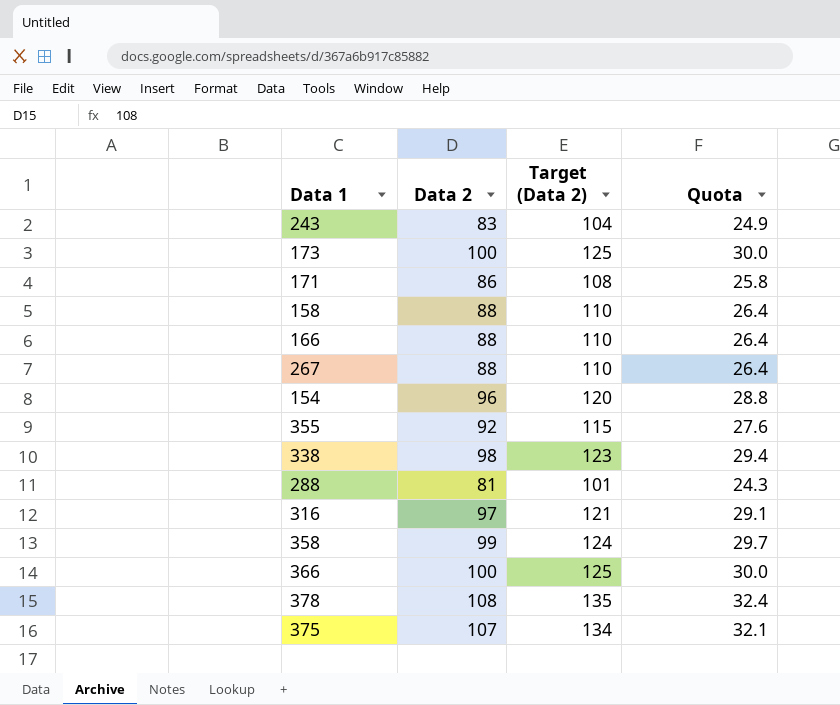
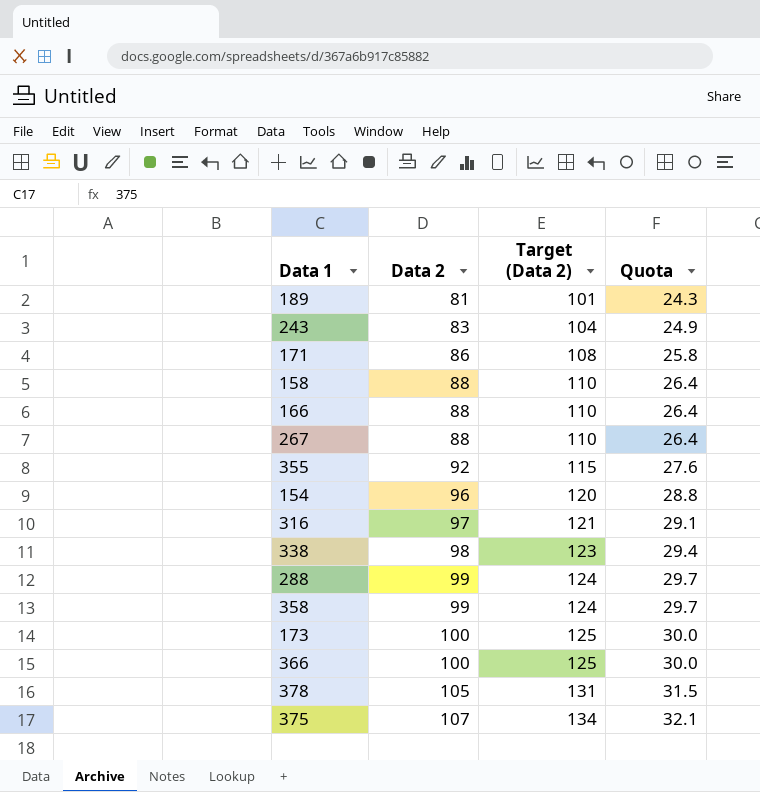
row order: none -> Data 2 ascending
row 189: none -> 81 | 101 | 24.3
288 | Data 2: 81 -> 99
288 | Target (Data 2): 101 -> 124
288 | Quota: 24.3 -> 29.7
378 | Data 2: 108 -> 105
378 | Target (Data 2): 135 -> 131
378 | Quota: 32.4 -> 31.5

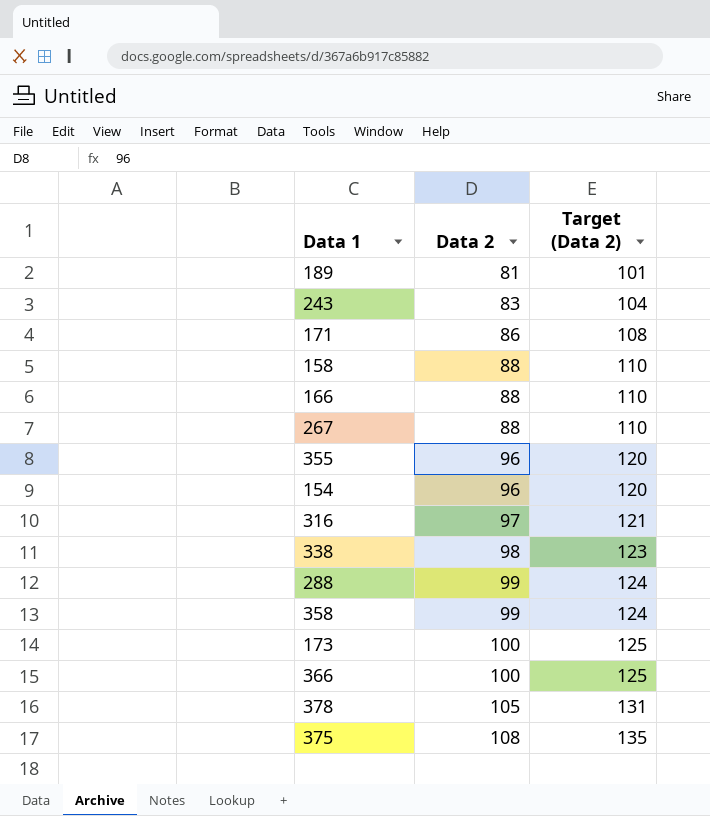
column Quota | formula: [Data 2] * 0.3 -> none
355 | Data 2: 92 -> 96
355 | Target (Data 2): 115 -> 120
375 | Data 2: 107 -> 108
375 | Target (Data 2): 134 -> 135

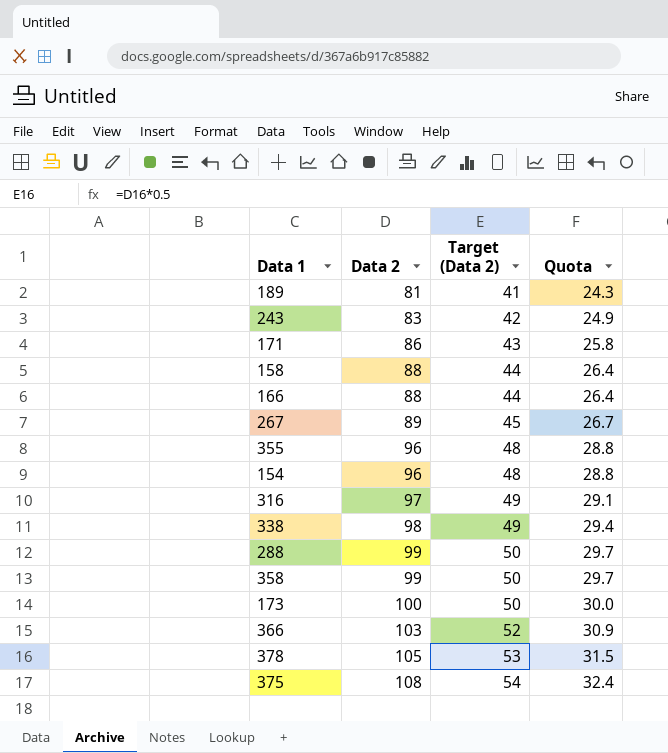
column Target (Data 2) | formula: [Data 2] * 1.25 -> [Data 2] * 0.5
column Quota | formula: none -> [Data 2] * 0.3
267 | Data 2: 88 -> 89
366 | Data 2: 100 -> 103

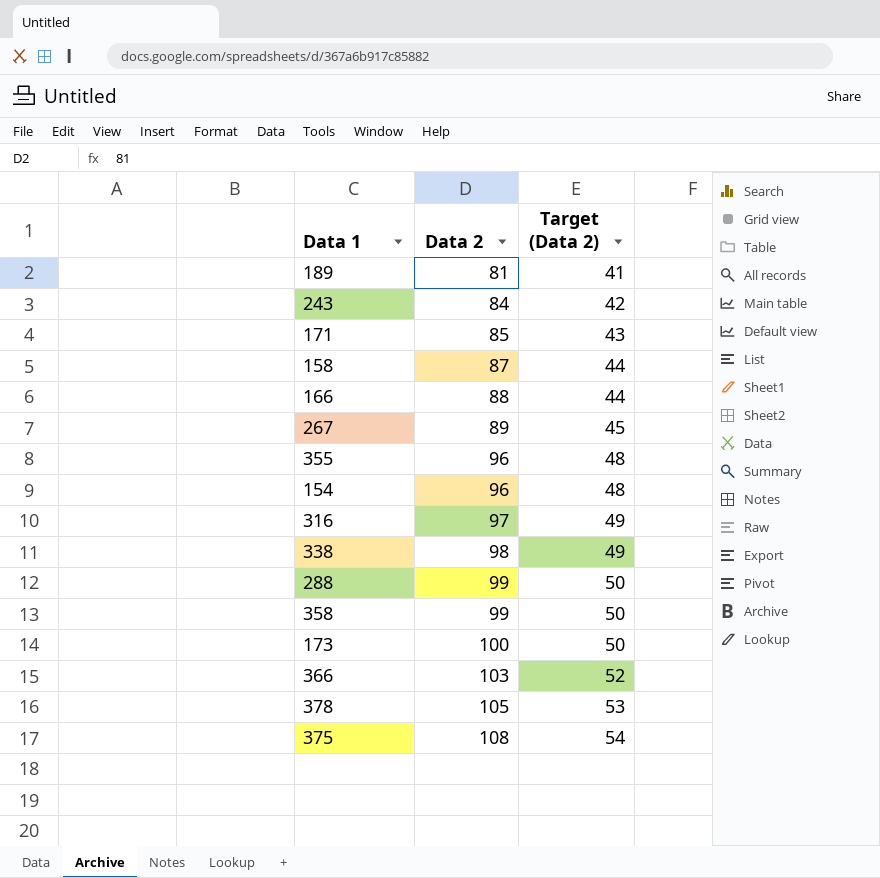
column Quota | formula: [Data 2] * 0.3 -> none
243 | Data 2: 83 -> 84
171 | Data 2: 86 -> 85
158 | Data 2: 88 -> 87

